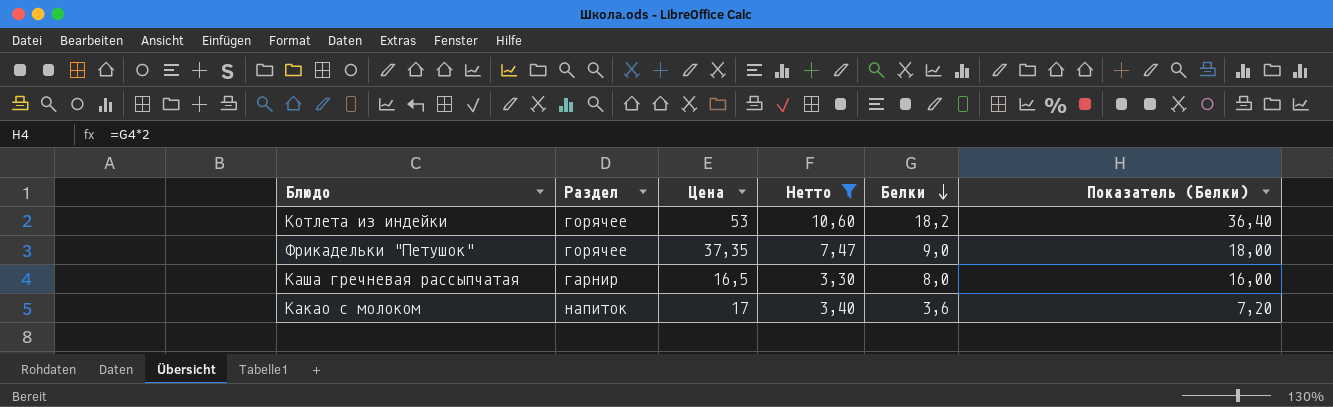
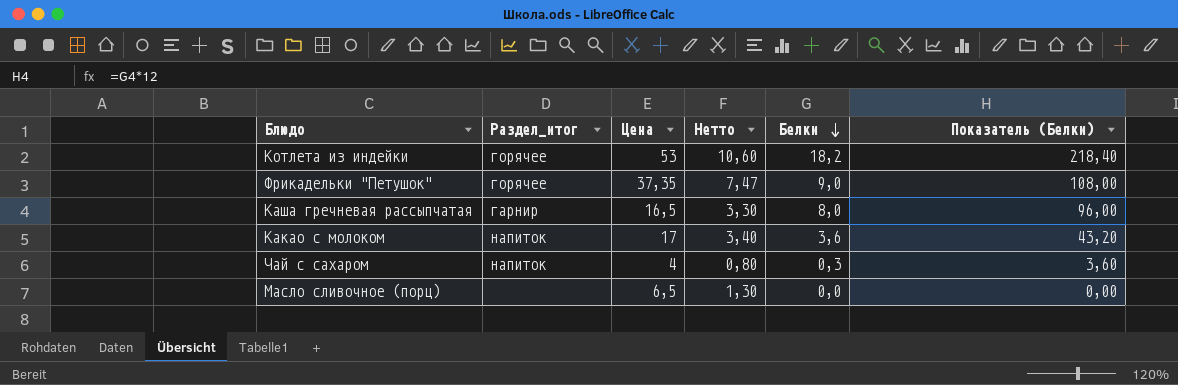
filter: Нетто >= 3,30 -> none
column name: Раздел -> Раздел_итог
column Показатель (Белки) | formula: [Белки] * 2 -> [Белки] * 12

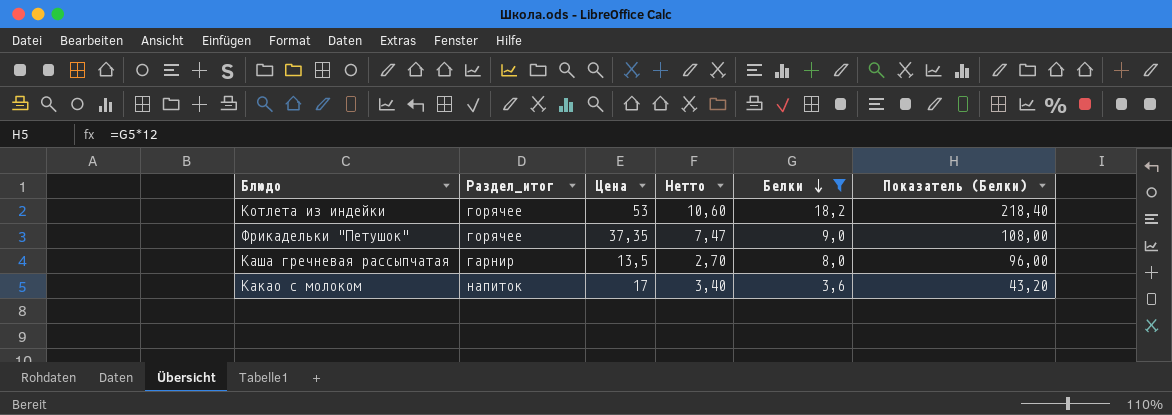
filter: none -> Белки >= 3,6
Каша гречневая рассыпчатая | Цена: 16,5 -> 13,5
Каша гречневая рассыпчатая | Нетто: 3,30 -> 2,70

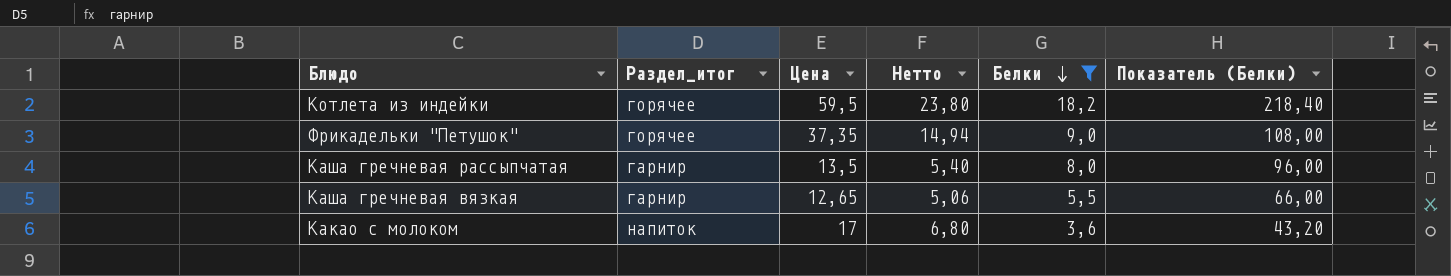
column Нетто | formula: [Цена] * 0,2 -> [Цена] * 0,4
Котлета из индейки | Цена: 53 -> 59,5
row Каша гречневая вязкая: none -> гарнир | 12,65 | 5,06 | 5,5 | 66,00

